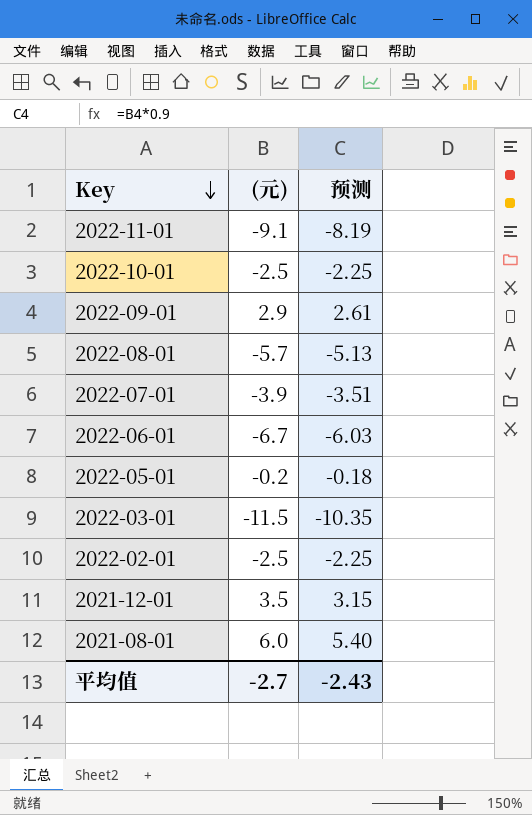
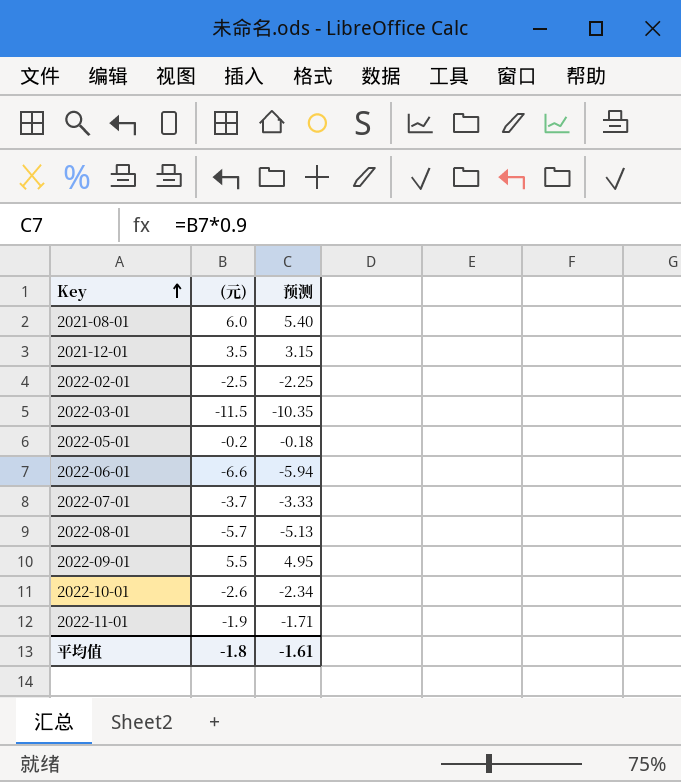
row order: Key descending -> Key ascending
2022-06-01 | (元): -6.7 -> -6.6
2022-06-01 | 预测: -6.03 -> -5.94
2022-07-01 | (元): -3.9 -> -3.7
2022-07-01 | 预测: -3.51 -> -3.33
2022-09-01 | (元): 2.9 -> 5.5
2022-09-01 | 预测: 2.61 -> 4.95
2022-10-01 | (元): -2.5 -> -2.6
2022-10-01 | 预测: -2.25 -> -2.34
2022-11-01 | (元): -9.1 -> -1.9
2022-11-01 | 预测: -8.19 -> -1.71
平均值 | (元): -2.7 -> -1.8
平均值 | 预测: -2.43 -> -1.61

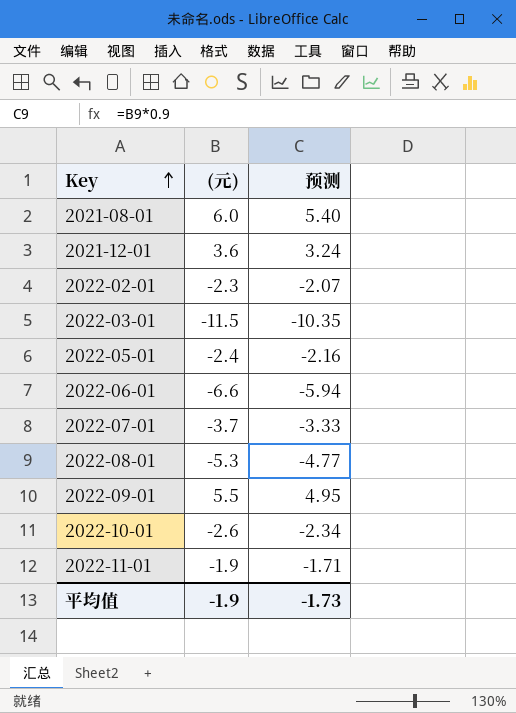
2021-12-01 | (元): 3.5 -> 3.6
2021-12-01 | 预测: 3.15 -> 3.24
2022-02-01 | (元): -2.5 -> -2.3
2022-02-01 | 预测: -2.25 -> -2.07
2022-05-01 | (元): -0.2 -> -2.4
2022-05-01 | 预测: -0.18 -> -2.16
2022-08-01 | (元): -5.7 -> -5.3
2022-08-01 | 预测: -5.13 -> -4.77
平均值 | (元): -1.8 -> -1.9
平均值 | 预测: -1.61 -> -1.73

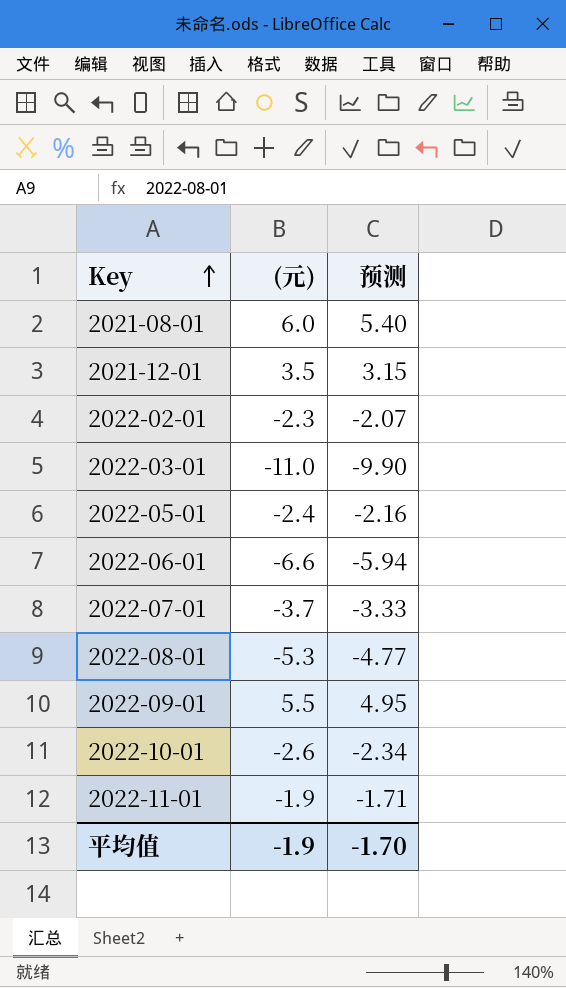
2021-12-01 | (元): 3.6 -> 3.5
2021-12-01 | 预测: 3.24 -> 3.15
2022-03-01 | (元): -11.5 -> -11.0
2022-03-01 | 预测: -10.35 -> -9.90
平均值 | 预测: -1.73 -> -1.70

